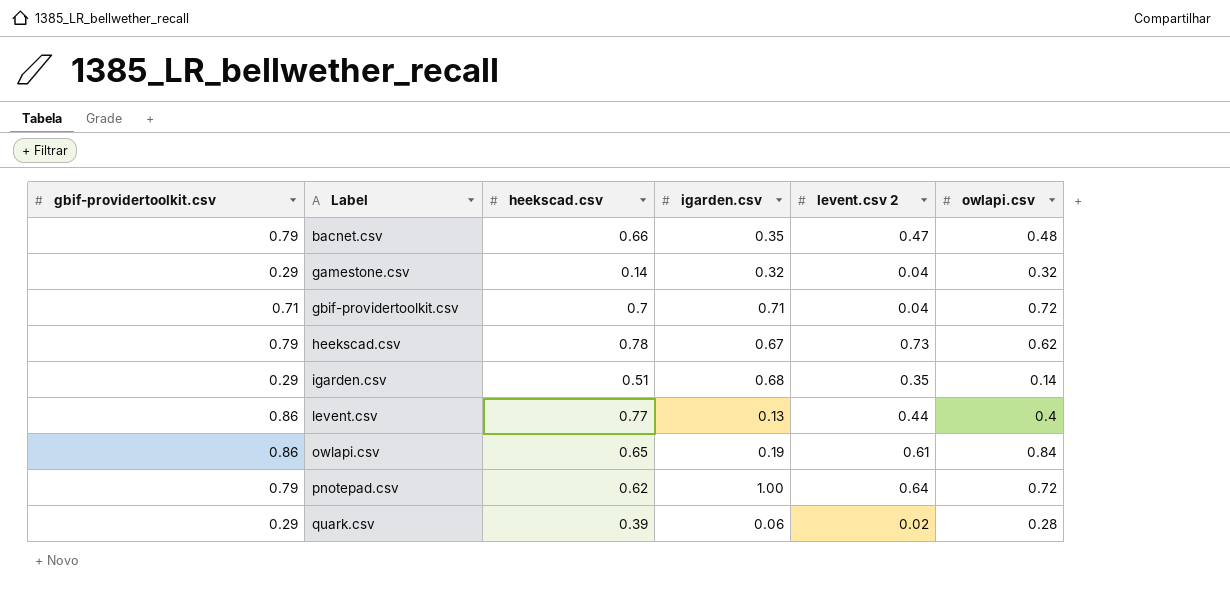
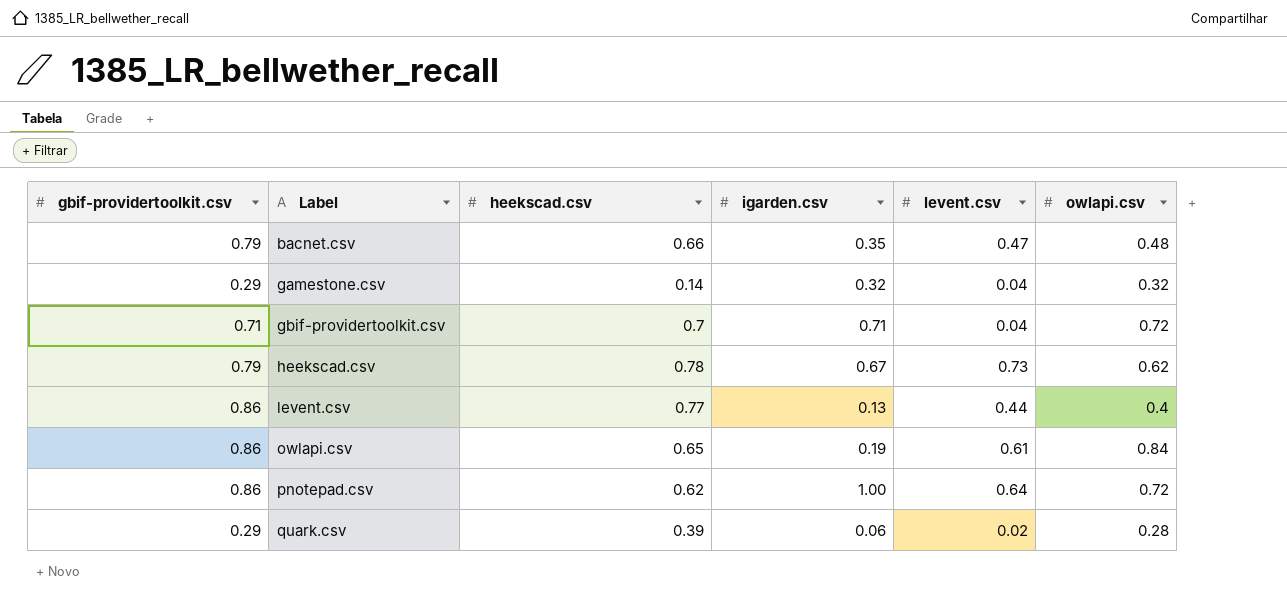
column name: levent.csv 2 -> levent.csv
row igarden.csv: 0.29 | 0.51 | 0.68 | 0.35 | 0.14 -> none
pnotepad.csv | gbif-providertoolkit.csv: 0.79 -> 0.86

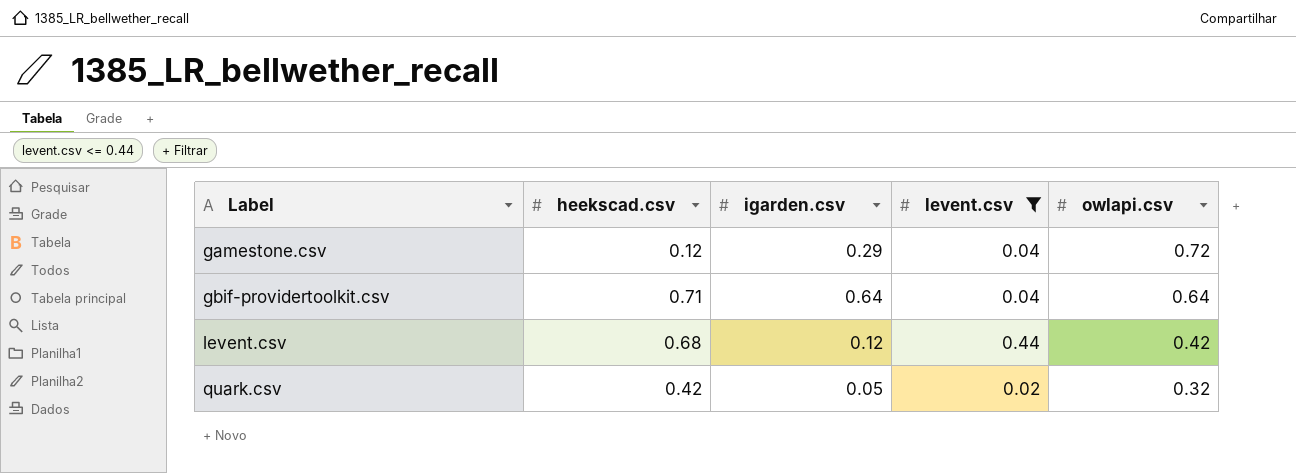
filter: none -> levent.csv <= 0.44
column gbif-providertoolkit.csv | position: 1 -> none
gamestone.csv | heekscad.csv: 0.14 -> 0.12
gamestone.csv | igarden.csv: 0.32 -> 0.29
gamestone.csv | owlapi.csv: 0.32 -> 0.72
gbif-providertoolkit.csv | heekscad.csv: 0.7 -> 0.71
gbif-providertoolkit.csv | igarden.csv: 0.71 -> 0.64
gbif-providertoolkit.csv | owlapi.csv: 0.72 -> 0.64
levent.csv | heekscad.csv: 0.77 -> 0.68
levent.csv | igarden.csv: 0.13 -> 0.12
levent.csv | owlapi.csv: 0.4 -> 0.42
quark.csv | heekscad.csv: 0.39 -> 0.42
quark.csv | igarden.csv: 0.06 -> 0.05
quark.csv | owlapi.csv: 0.28 -> 0.32

